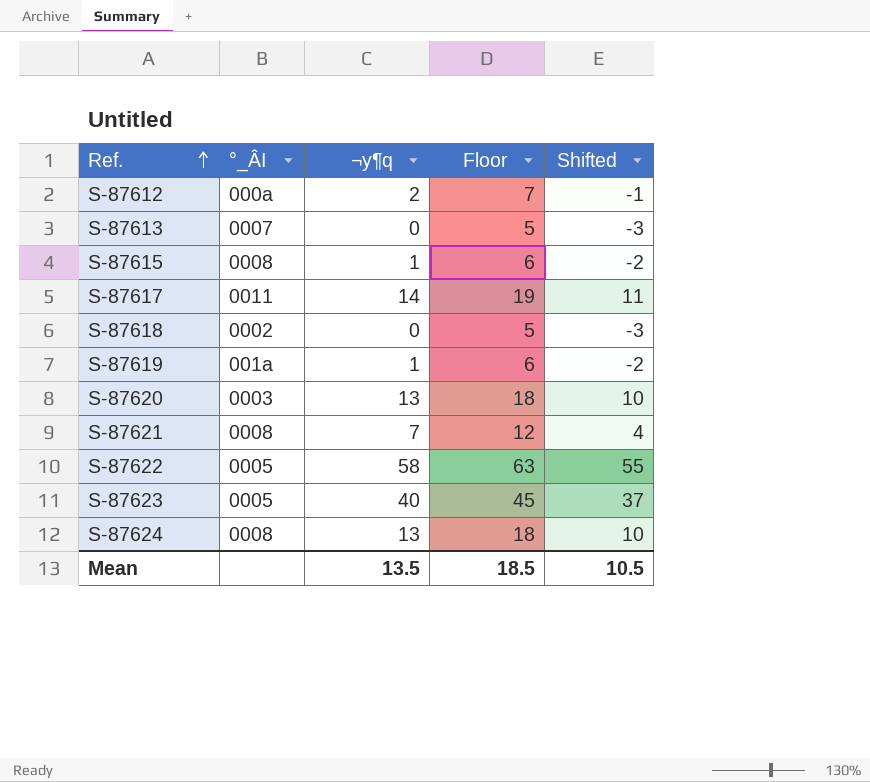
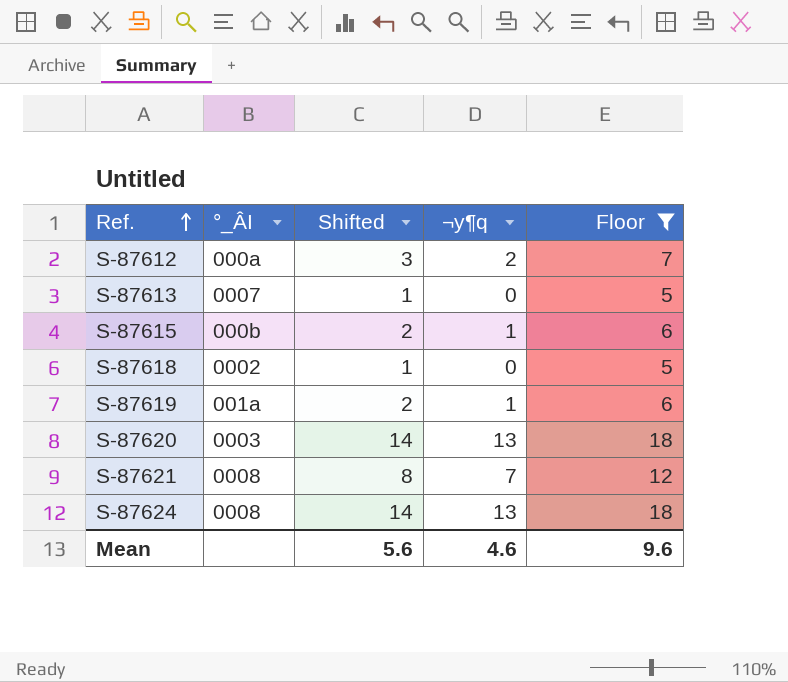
filter: none -> Floor <= 18
column Shifted | formula: [¬y¶q] - 3 -> [¬y¶q] + 1
column Shifted | position: 5 -> 3
S-87615 | °_ÂI: 0008 -> 000b
Mean | Shifted: 10.5 -> 5.6
Mean | ¬y¶q: 13.5 -> 4.6
Mean | Floor: 18.5 -> 9.6

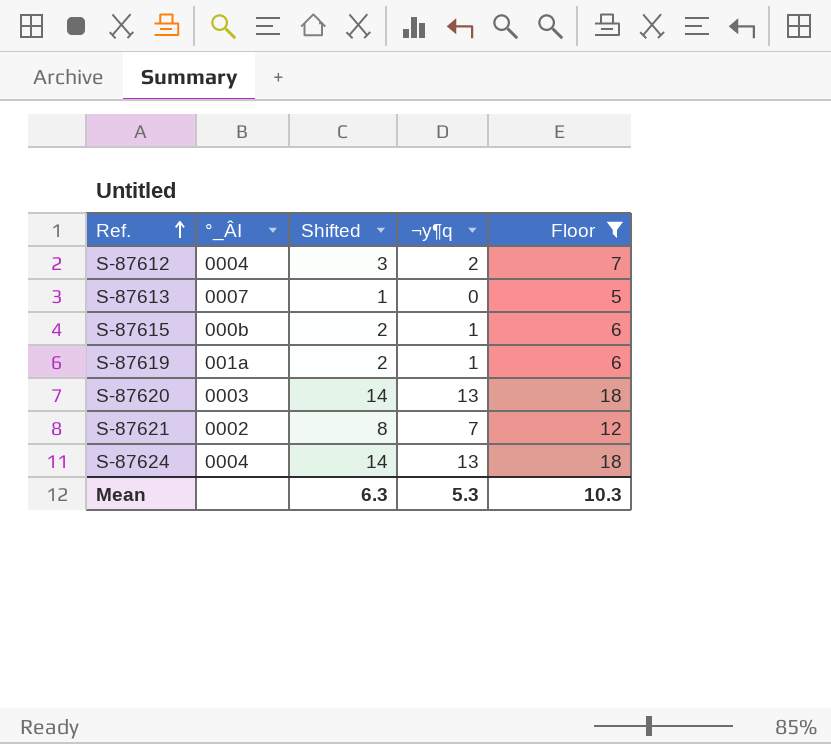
row S-87618: 0002 | 1 | 0 | 5 -> none
S-87612 | °_ÂI: 000a -> 0004
S-87621 | °_ÂI: 0008 -> 0002
S-87624 | °_ÂI: 0008 -> 0004
Mean | Shifted: 5.6 -> 6.3
Mean | ¬y¶q: 4.6 -> 5.3
Mean | Floor: 9.6 -> 10.3

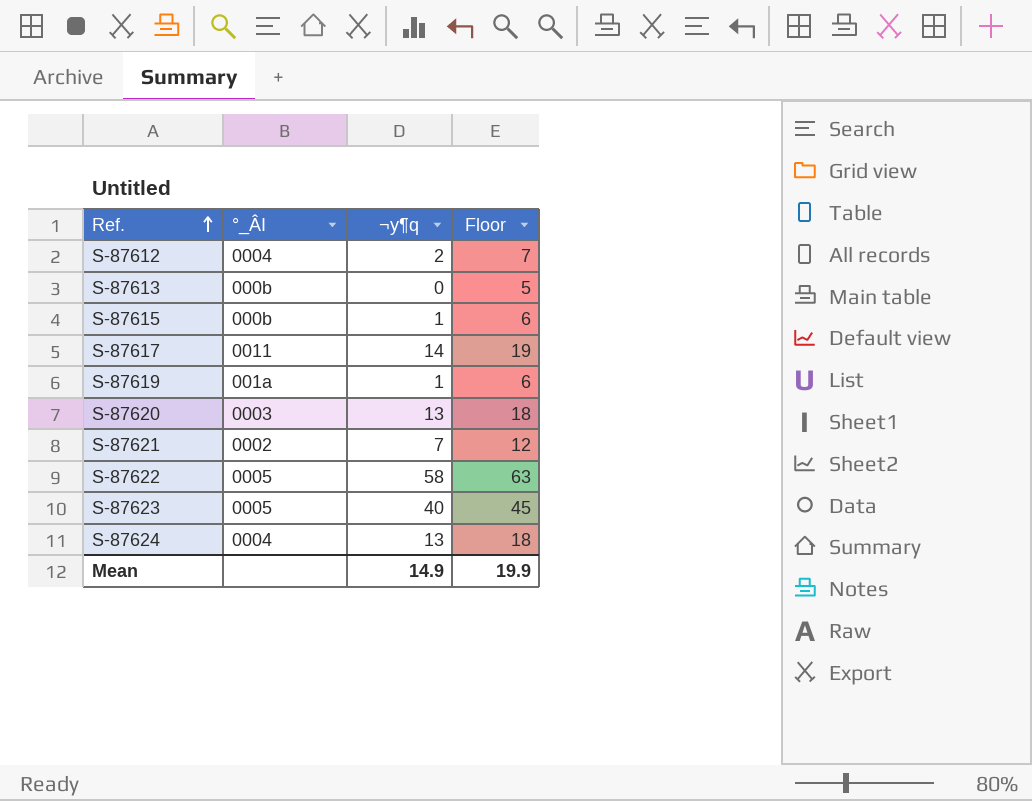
filter: Floor <= 18 -> none
column Shifted | formula: [¬y¶q] + 1 -> none
S-87613 | °_ÂI: 0007 -> 000b
Mean | ¬y¶q: 5.3 -> 14.9
Mean | Floor: 10.3 -> 19.9

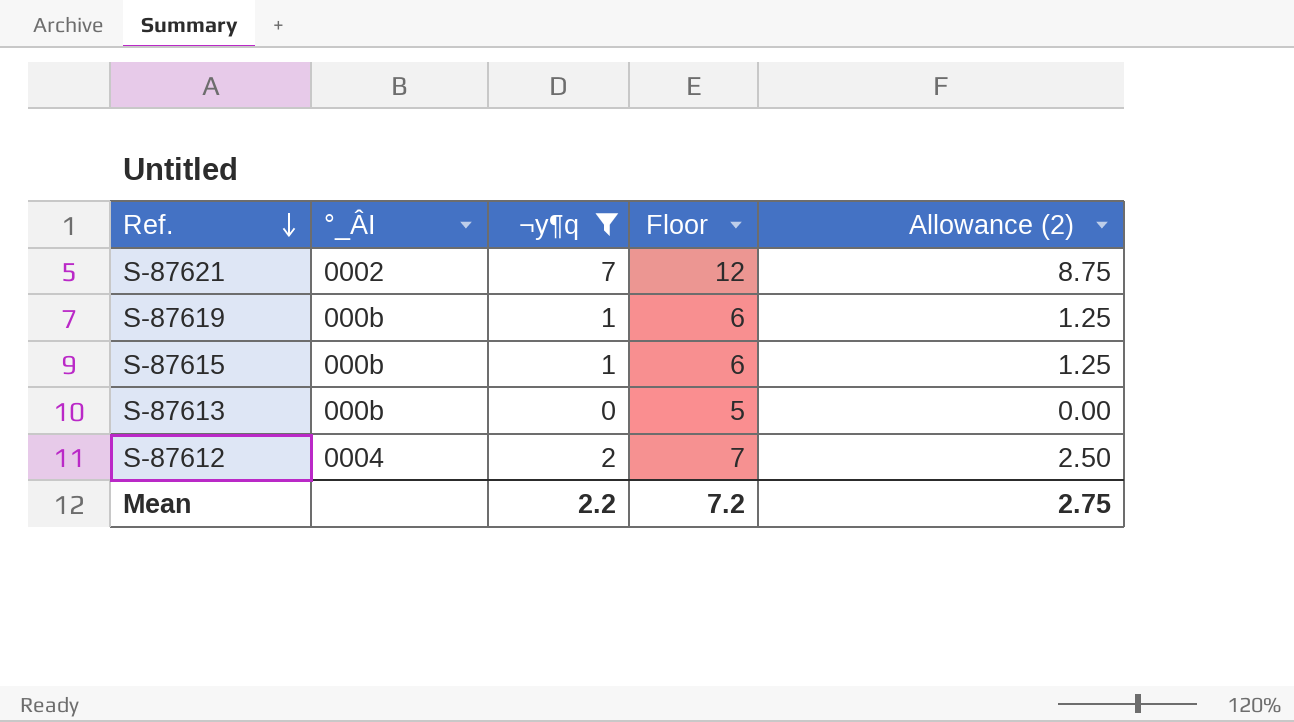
filter: none -> ¬y¶q <= 7
row order: Ref. ascending -> Ref. descending
column Allowance (2) | formula: none -> [¬y¶q] * 1.25
S-87619 | °_ÂI: 001a -> 000b
Mean | ¬y¶q: 14.9 -> 2.2
Mean | Floor: 19.9 -> 7.2

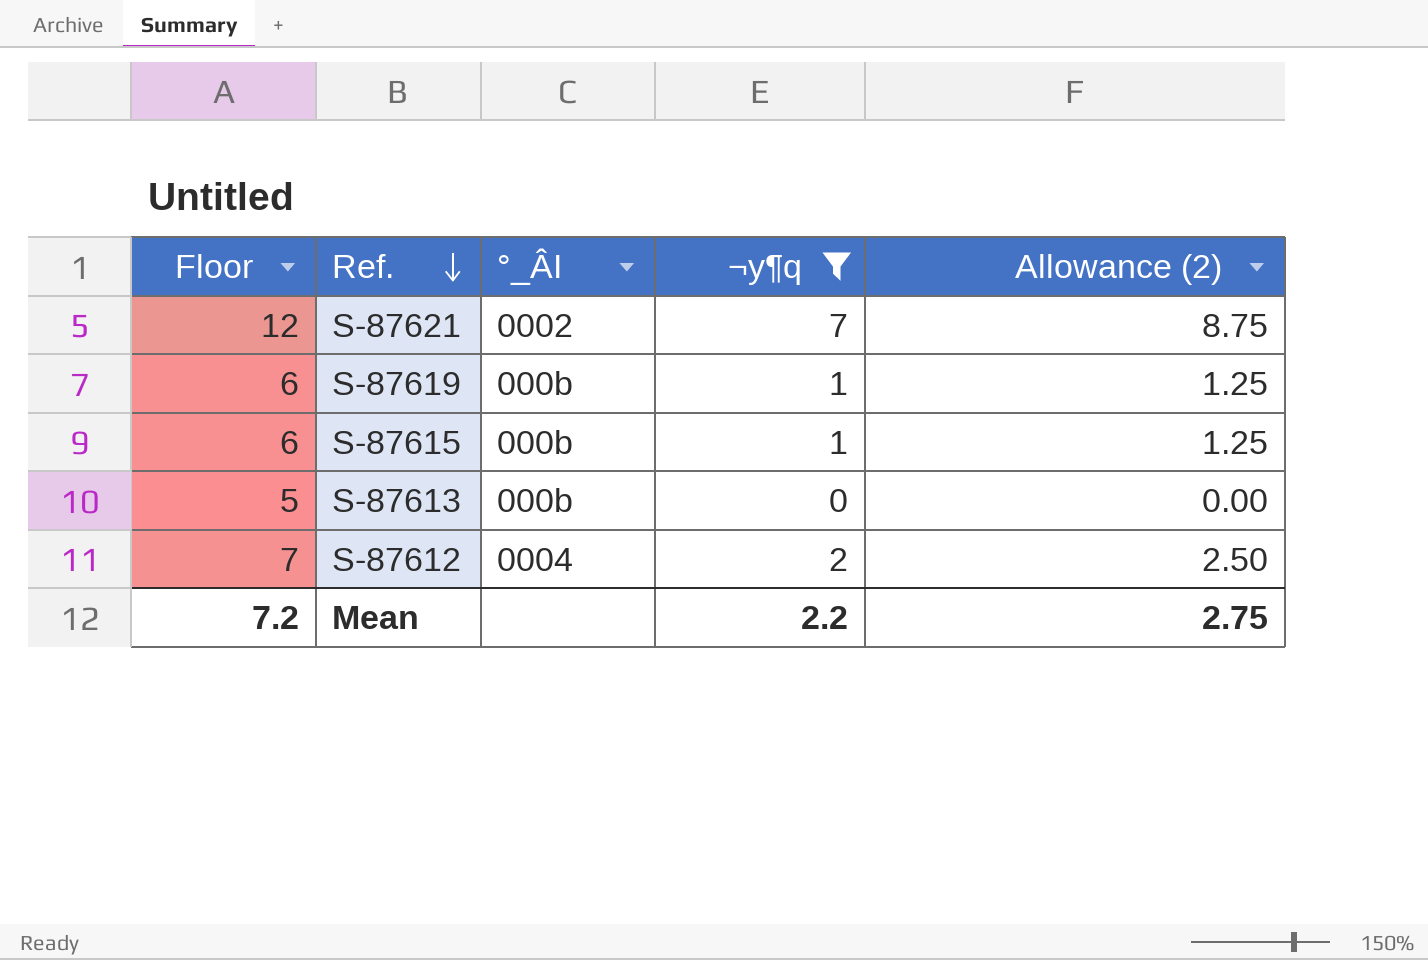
column Floor | position: 4 -> 1

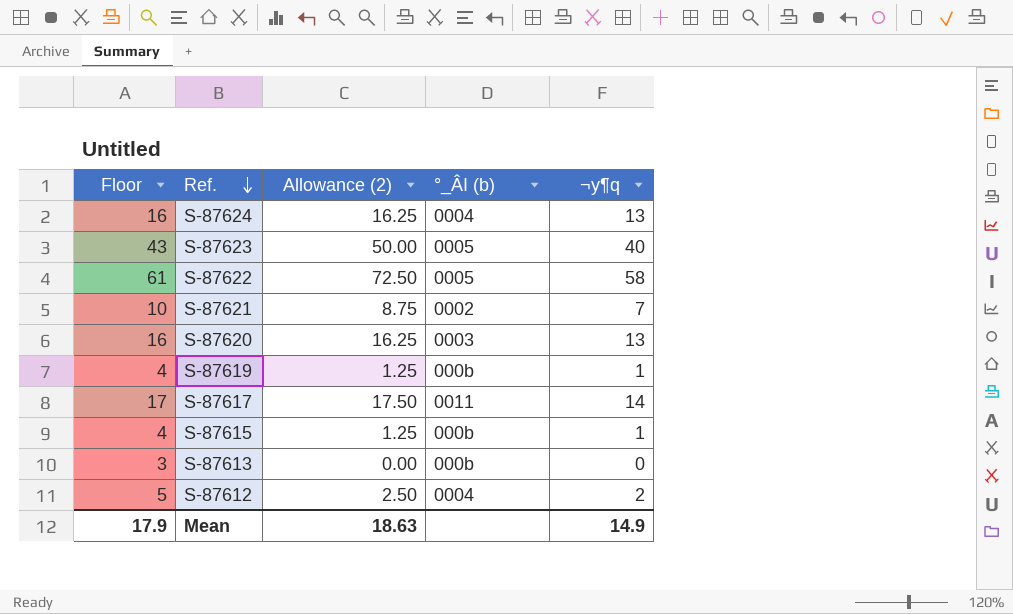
filter: ¬y¶q <= 7 -> none
column Floor | formula: [¬y¶q] + 5 -> [¬y¶q] + 3
column Allowance (2) | position: 5 -> 3
column name: °_ÂI -> °_ÂI (b)
Mean | Floor: 7.2 -> 17.9
Mean | Allowance (2): 2.75 -> 18.63
Mean | ¬y¶q: 2.2 -> 14.9

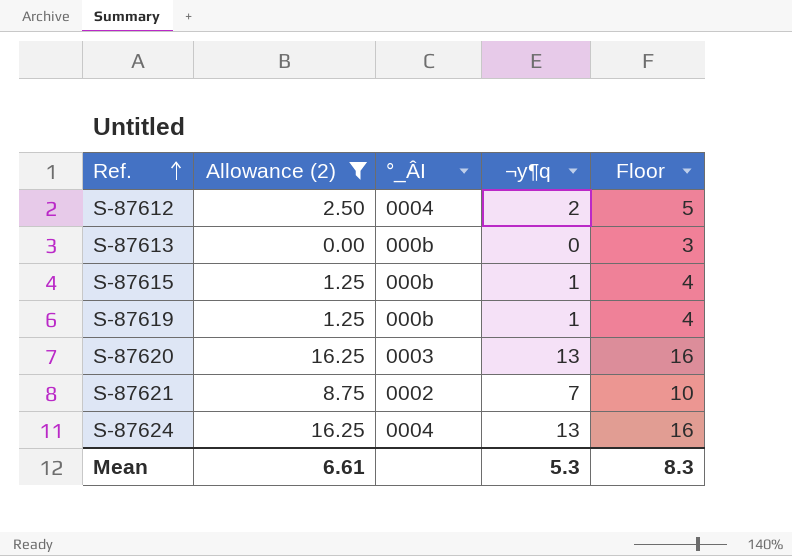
filter: none -> Allowance (2) <= 16.25
row order: Ref. descending -> Ref. ascending
column name: °_ÂI (b) -> °_ÂI
column Floor | position: 1 -> 5
Mean | Allowance (2): 18.63 -> 6.61
Mean | ¬y¶q: 14.9 -> 5.3
Mean | Floor: 17.9 -> 8.3

